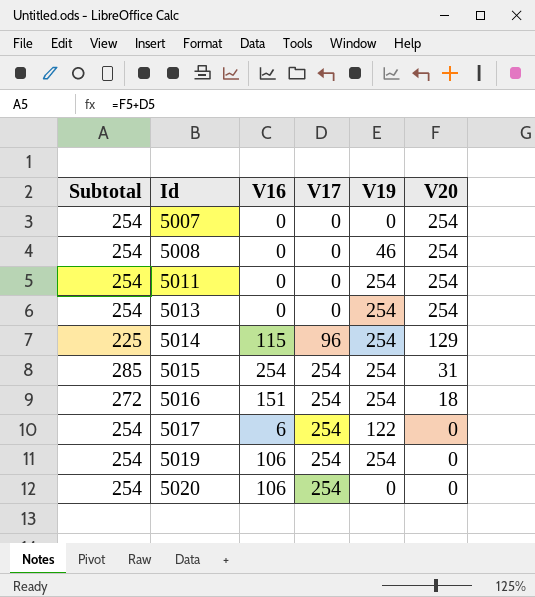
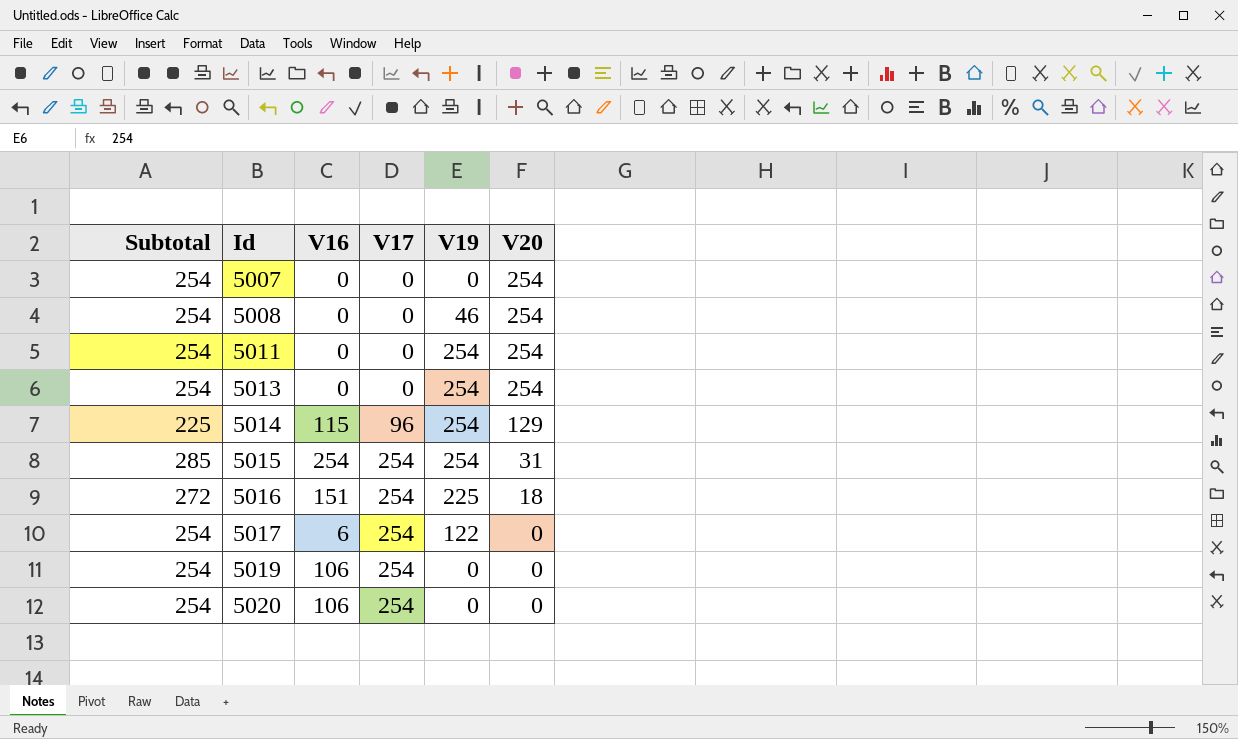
5016 | V19: 254 -> 225
5019 | V19: 254 -> 0

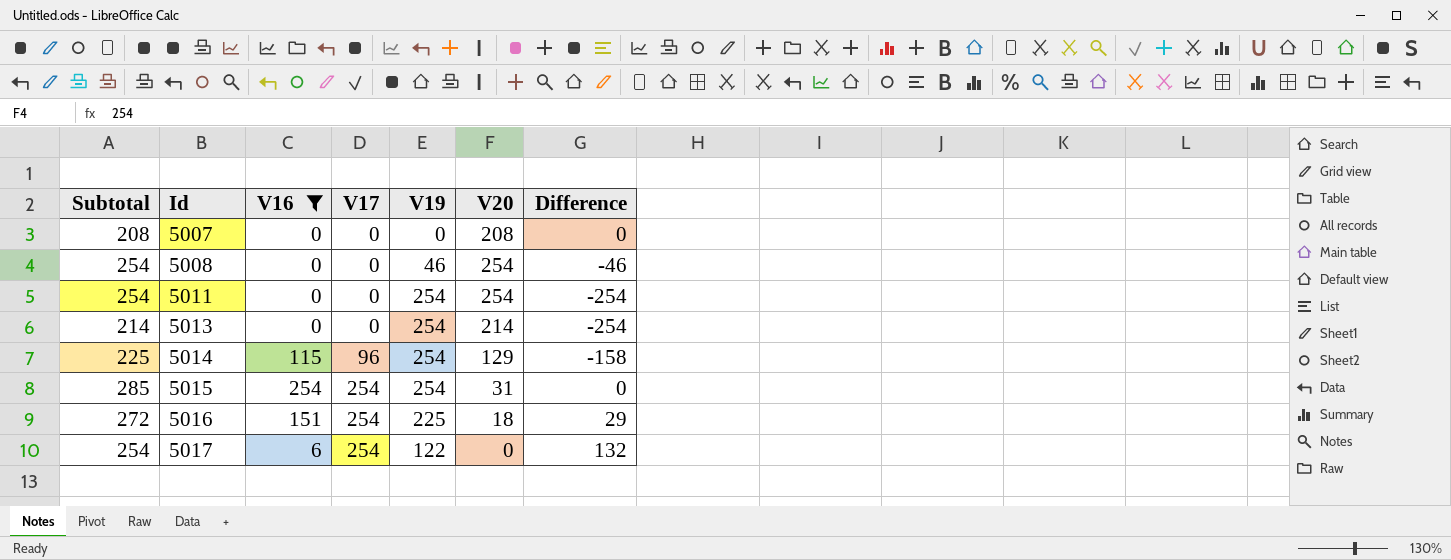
filter: none -> V16 != 106
column Difference | formula: none -> [V17] - [V19]
5007 | Subtotal: 254 -> 208
5007 | V20: 254 -> 208
5013 | Subtotal: 254 -> 214
5013 | V20: 254 -> 214

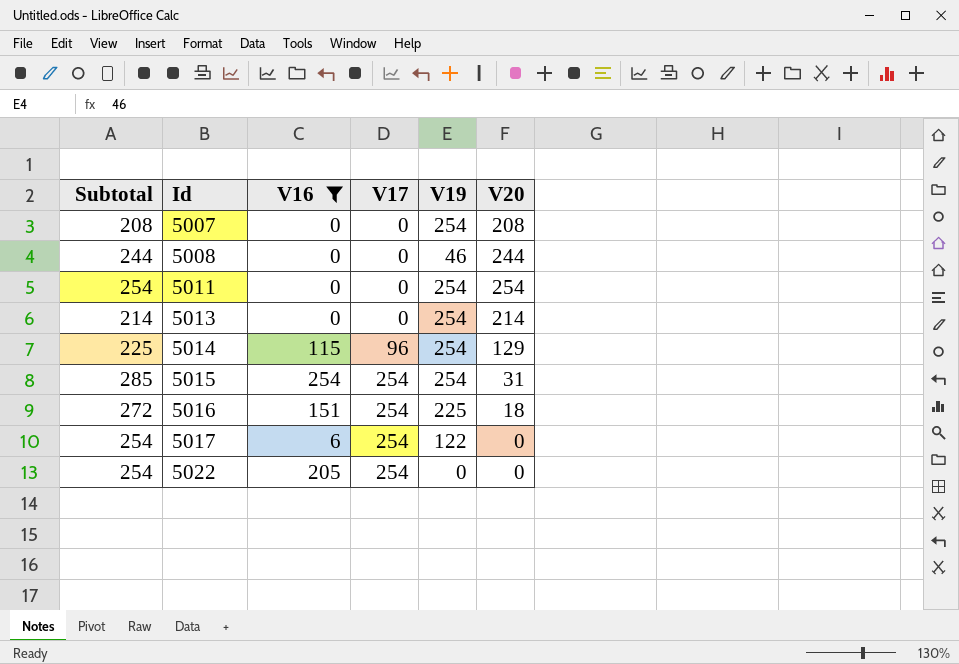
column Difference | formula: [V17] - [V19] -> none
5007 | V19: 0 -> 254
5008 | Subtotal: 254 -> 244
5008 | V20: 254 -> 244
row 5022: none -> 254 | 205 | 254 | 0 | 0

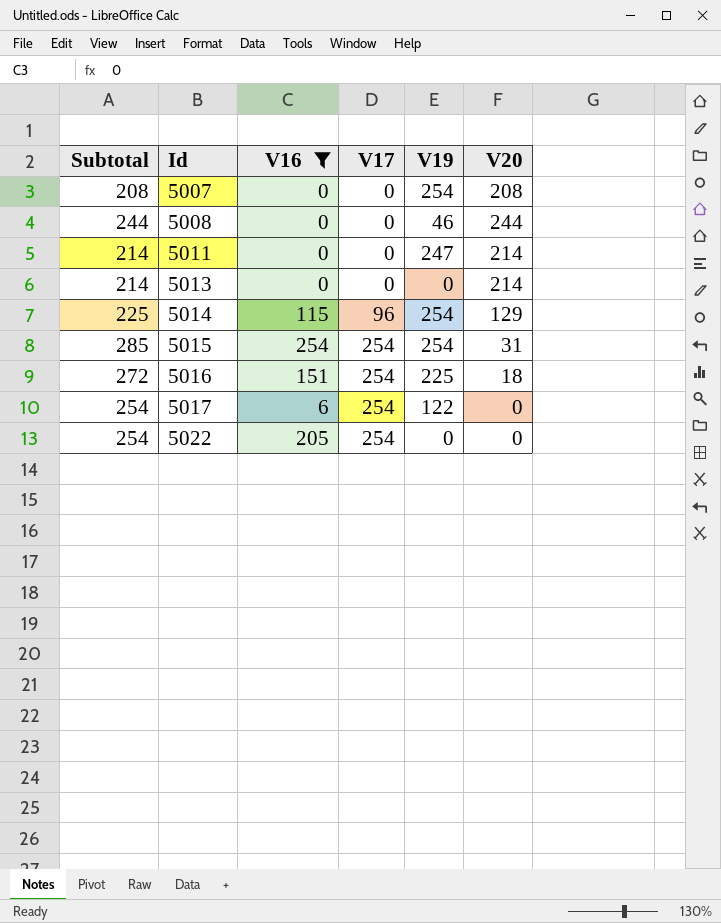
5011 | Subtotal: 254 -> 214
5011 | V19: 254 -> 247
5011 | V20: 254 -> 214
5013 | V19: 254 -> 0

